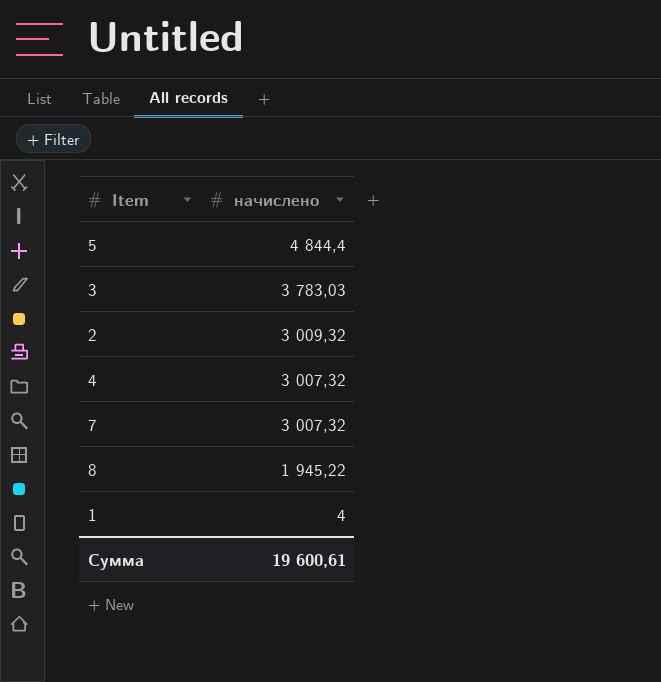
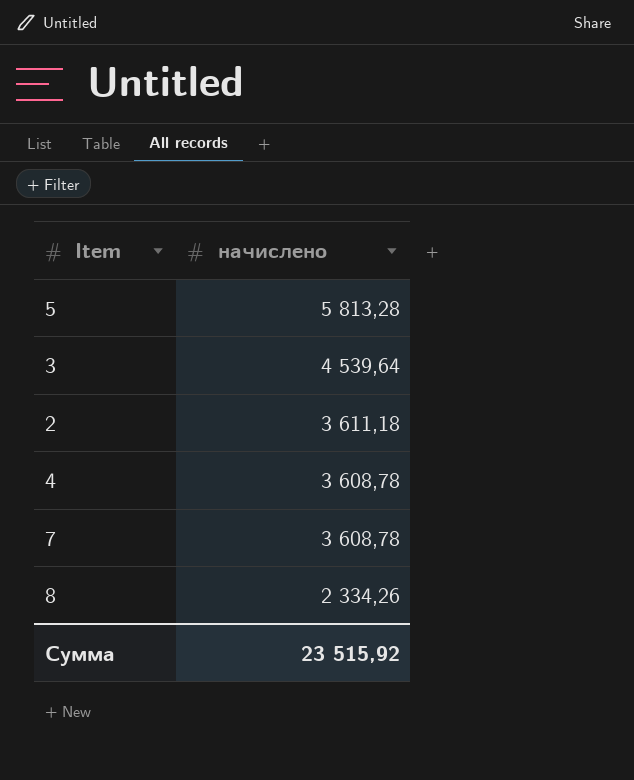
row 1: 4 -> none
5 | начислено: 4 844,4 -> 5 813,28
3 | начислено: 3 783,03 -> 4 539,64
2 | начислено: 3 009,32 -> 3 611,18
4 | начислено: 3 007,32 -> 3 608,78
7 | начислено: 3 007,32 -> 3 608,78
8 | начислено: 1 945,22 -> 2 334,26
Сумма | начислено: 19 600,61 -> 23 515,92

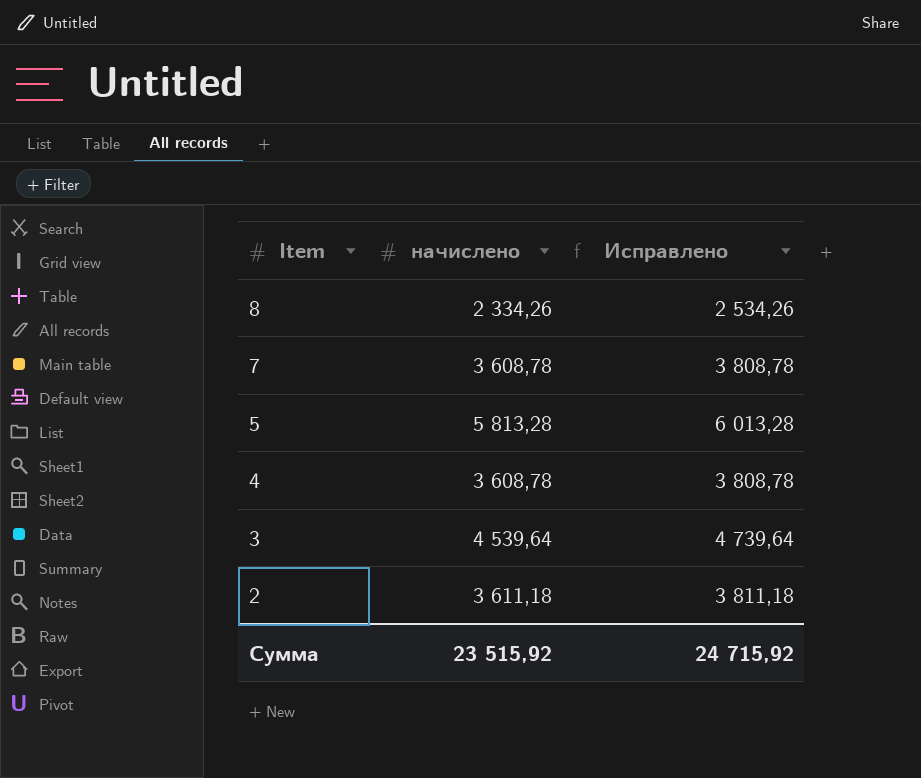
row order: начислено descending -> Item descending
column Исправлено | formula: none -> [начислено] + 200

